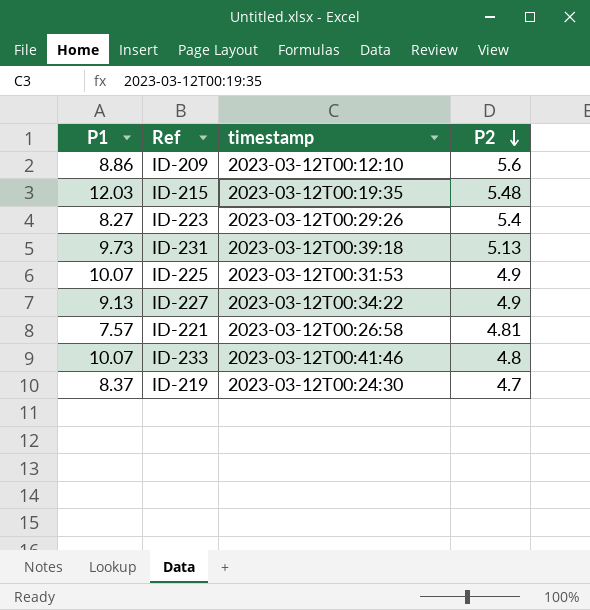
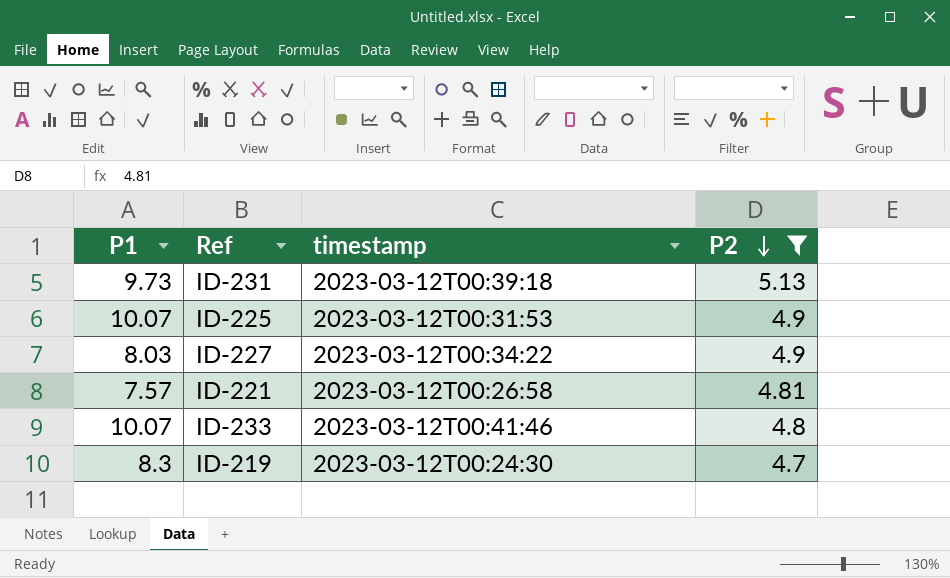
filter: none -> P2 <= 5.13
ID-227 | P1: 9.13 -> 8.03
ID-219 | P1: 8.37 -> 8.3

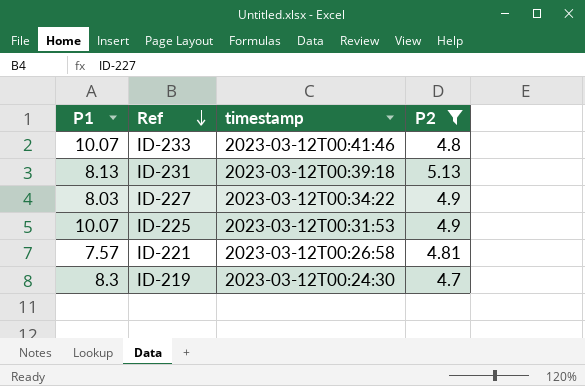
row order: P2 descending -> Ref descending
ID-231 | P1: 9.73 -> 8.13

